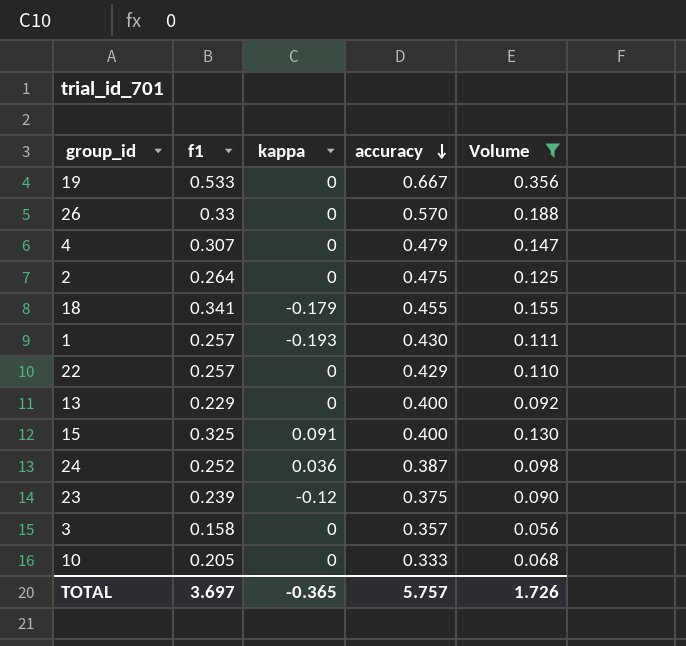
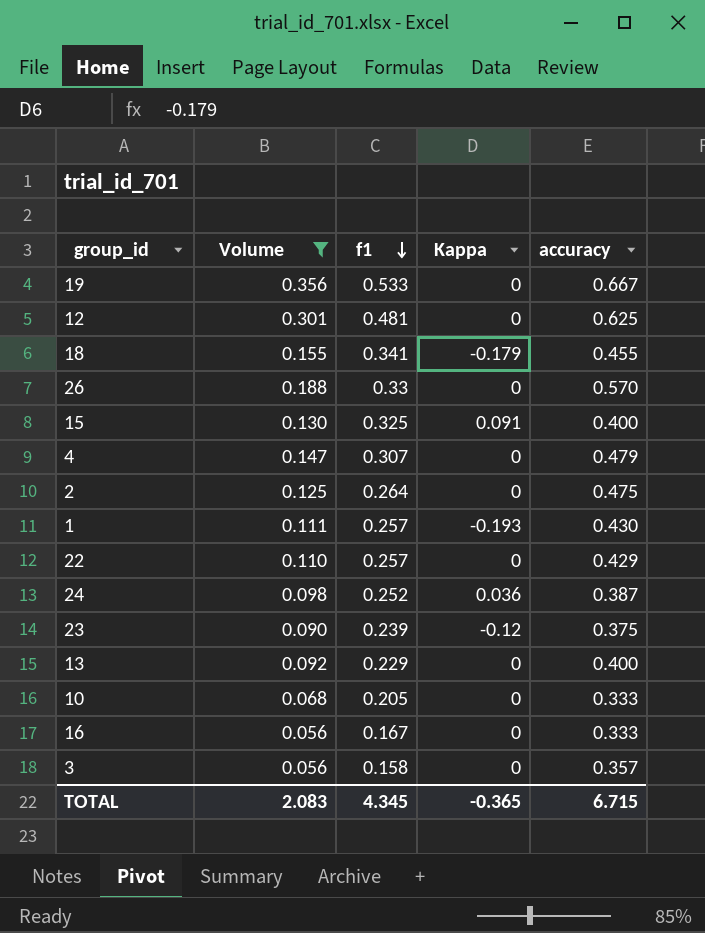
row order: accuracy descending -> f1 descending
column Volume | position: 5 -> 2
column name: kappa -> Kappa
row 12: none -> 0.301 | 0.481 | 0 | 0.625
row 16: none -> 0.056 | 0.167 | 0 | 0.333
TOTAL | Volume: 1.726 -> 2.083
TOTAL | f1: 3.697 -> 4.345
TOTAL | accuracy: 5.757 -> 6.715

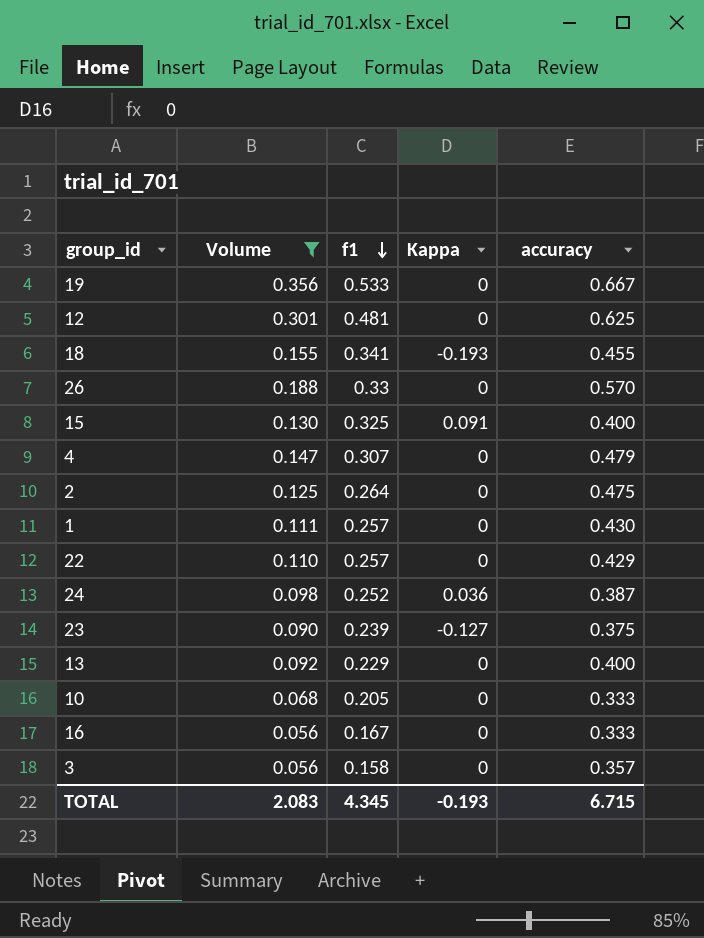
18 | Kappa: -0.179 -> -0.193
1 | Kappa: -0.193 -> 0
23 | Kappa: -0.12 -> -0.127
TOTAL | Kappa: -0.365 -> -0.193

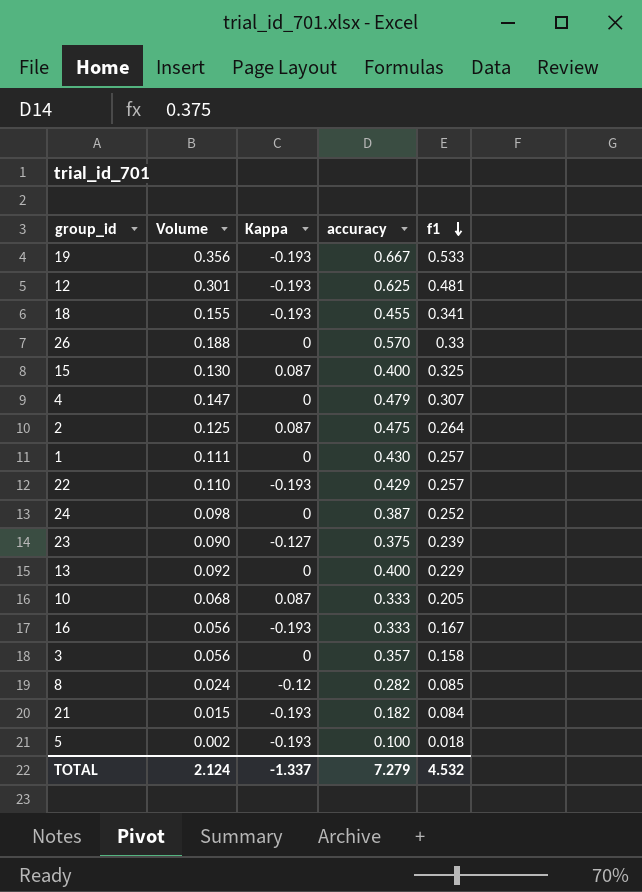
filter: Volume >= 0.056 -> none
column f1 | position: 3 -> 5
19 | Kappa: 0 -> -0.193
12 | Kappa: 0 -> -0.193
15 | Kappa: 0.091 -> 0.087
2 | Kappa: 0 -> 0.087
22 | Kappa: 0 -> -0.193
24 | Kappa: 0.036 -> 0
10 | Kappa: 0 -> 0.087
16 | Kappa: 0 -> -0.193
TOTAL | Volume: 2.083 -> 2.124
TOTAL | Kappa: -0.193 -> -1.337
TOTAL | accuracy: 6.715 -> 7.279
TOTAL | f1: 4.345 -> 4.532

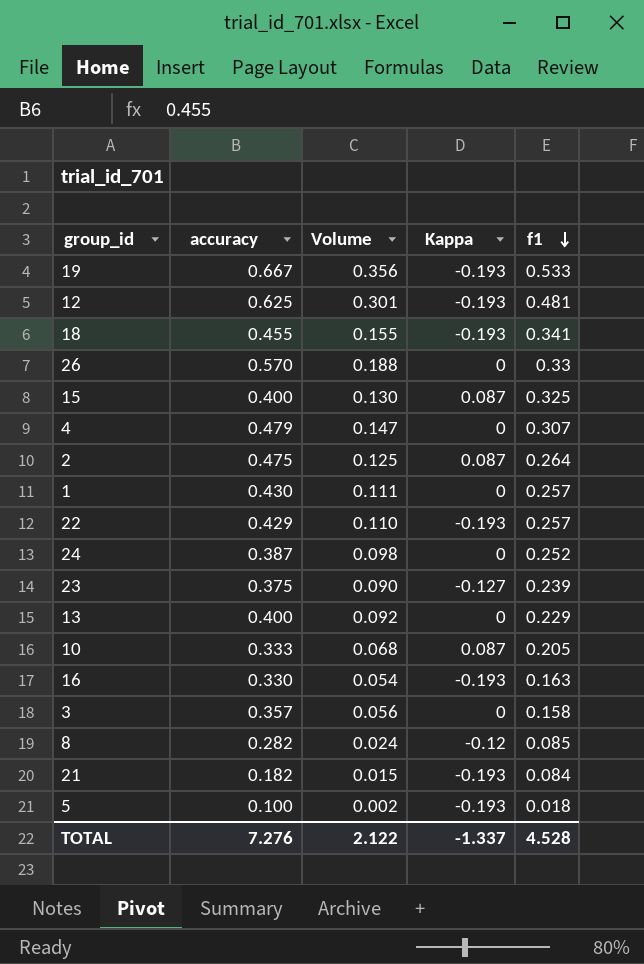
column accuracy | position: 4 -> 2
16 | accuracy: 0.333 -> 0.330
16 | Volume: 0.056 -> 0.054
16 | f1: 0.167 -> 0.163
TOTAL | accuracy: 7.279 -> 7.276
TOTAL | Volume: 2.124 -> 2.122
TOTAL | f1: 4.532 -> 4.528

